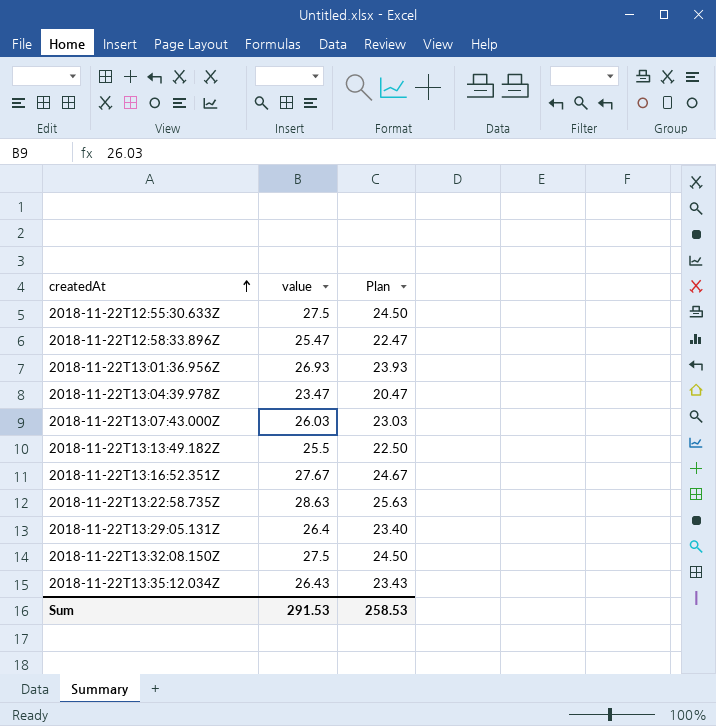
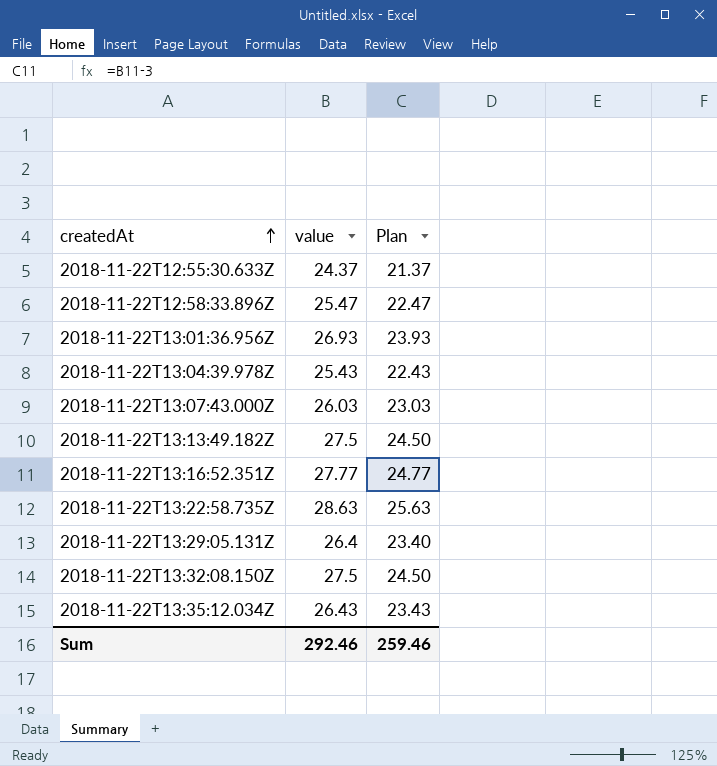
2018-11-22T12:55:30.633Z | value: 27.5 -> 24.37
2018-11-22T12:55:30.633Z | Plan: 24.50 -> 21.37
2018-11-22T13:04:39.978Z | value: 23.47 -> 25.43
2018-11-22T13:04:39.978Z | Plan: 20.47 -> 22.43
2018-11-22T13:13:49.182Z | value: 25.5 -> 27.5
2018-11-22T13:13:49.182Z | Plan: 22.50 -> 24.50
2018-11-22T13:16:52.351Z | value: 27.67 -> 27.77
2018-11-22T13:16:52.351Z | Plan: 24.67 -> 24.77
Sum | value: 291.53 -> 292.46
Sum | Plan: 258.53 -> 259.46

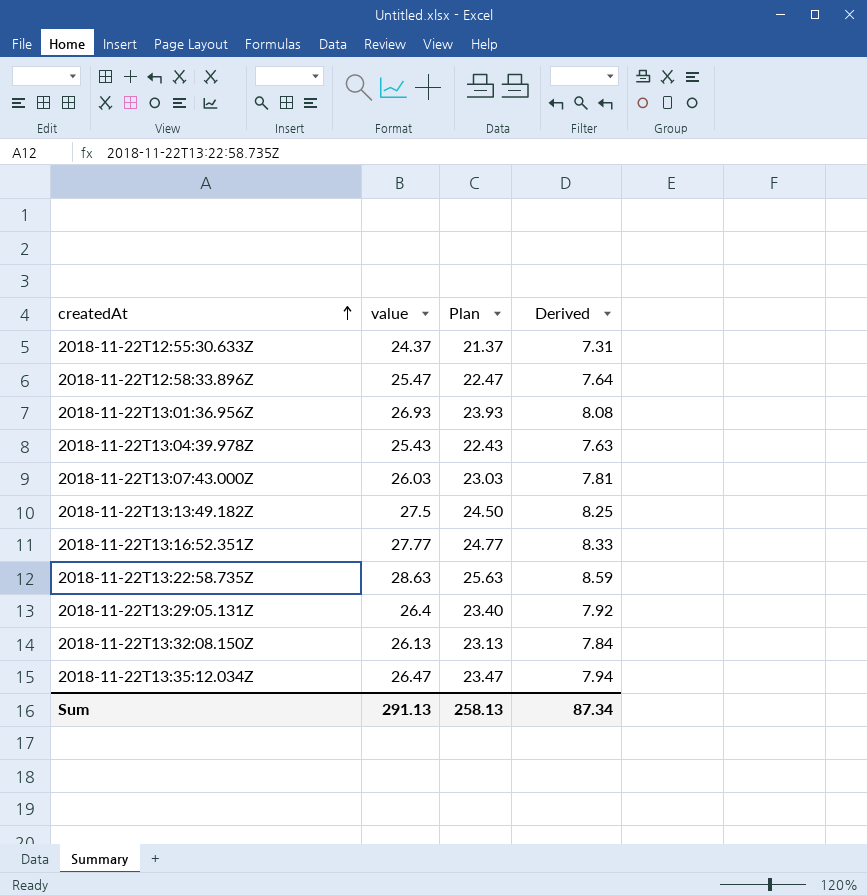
column Derived | formula: none -> [value] * 0.3
2018-11-22T13:32:08.150Z | value: 27.5 -> 26.13
2018-11-22T13:32:08.150Z | Plan: 24.50 -> 23.13
2018-11-22T13:35:12.034Z | value: 26.43 -> 26.47
2018-11-22T13:35:12.034Z | Plan: 23.43 -> 23.47
Sum | value: 292.46 -> 291.13
Sum | Plan: 259.46 -> 258.13

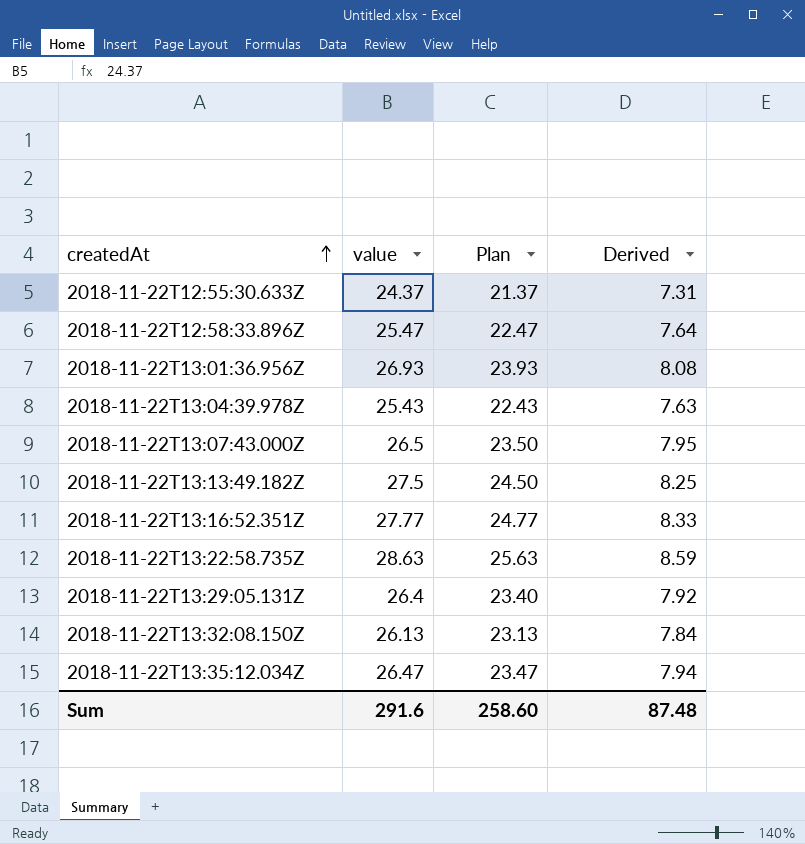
2018-11-22T13:07:43.000Z | value: 26.03 -> 26.5
2018-11-22T13:07:43.000Z | Plan: 23.03 -> 23.50
2018-11-22T13:07:43.000Z | Derived: 7.81 -> 7.95
Sum | value: 291.13 -> 291.6
Sum | Plan: 258.13 -> 258.60
Sum | Derived: 87.34 -> 87.48

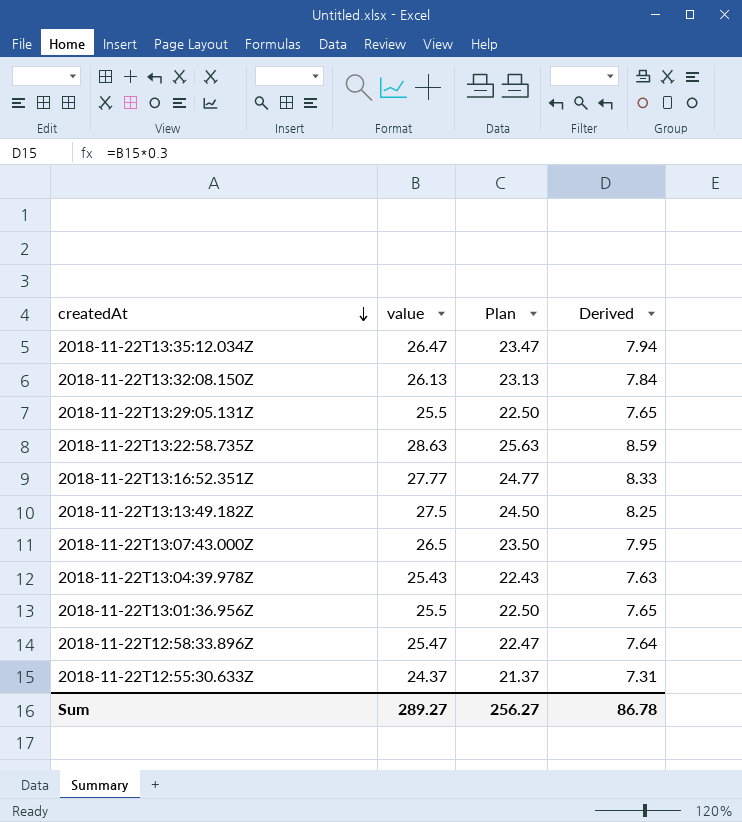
row order: createdAt ascending -> createdAt descending
2018-11-22T13:29:05.131Z | value: 26.4 -> 25.5
2018-11-22T13:29:05.131Z | Plan: 23.40 -> 22.50
2018-11-22T13:29:05.131Z | Derived: 7.92 -> 7.65
2018-11-22T13:01:36.956Z | value: 26.93 -> 25.5
2018-11-22T13:01:36.956Z | Plan: 23.93 -> 22.50
2018-11-22T13:01:36.956Z | Derived: 8.08 -> 7.65
Sum | value: 291.6 -> 289.27
Sum | Plan: 258.60 -> 256.27
Sum | Derived: 87.48 -> 86.78

